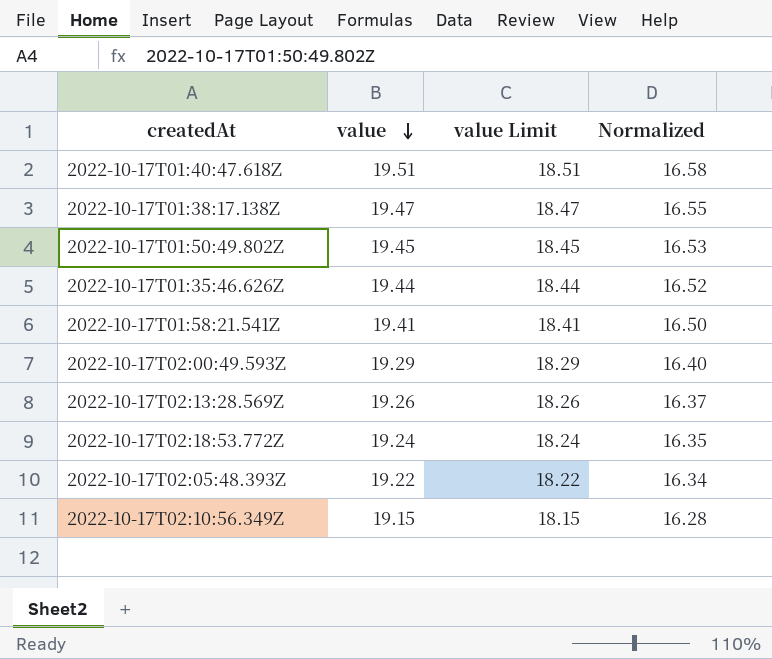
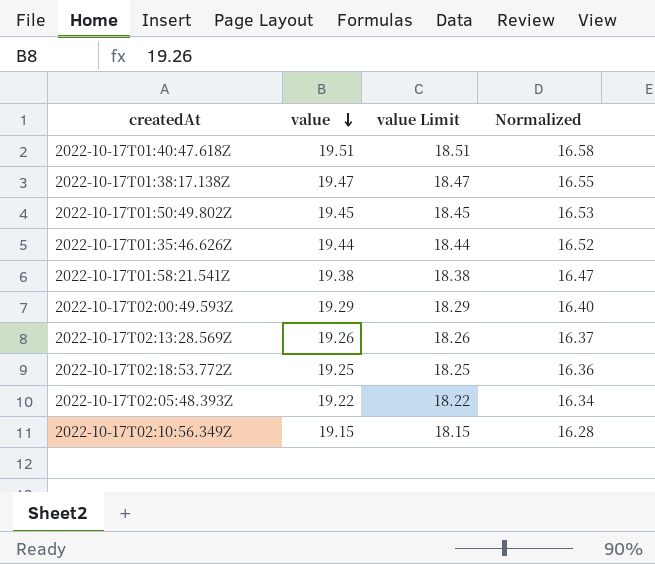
2022-10-17T01:58:21.541Z | value: 19.41 -> 19.38
2022-10-17T01:58:21.541Z | value Limit: 18.41 -> 18.38
2022-10-17T01:58:21.541Z | Normalized: 16.50 -> 16.47
2022-10-17T02:18:53.772Z | value: 19.24 -> 19.25
2022-10-17T02:18:53.772Z | value Limit: 18.24 -> 18.25
2022-10-17T02:18:53.772Z | Normalized: 16.35 -> 16.36

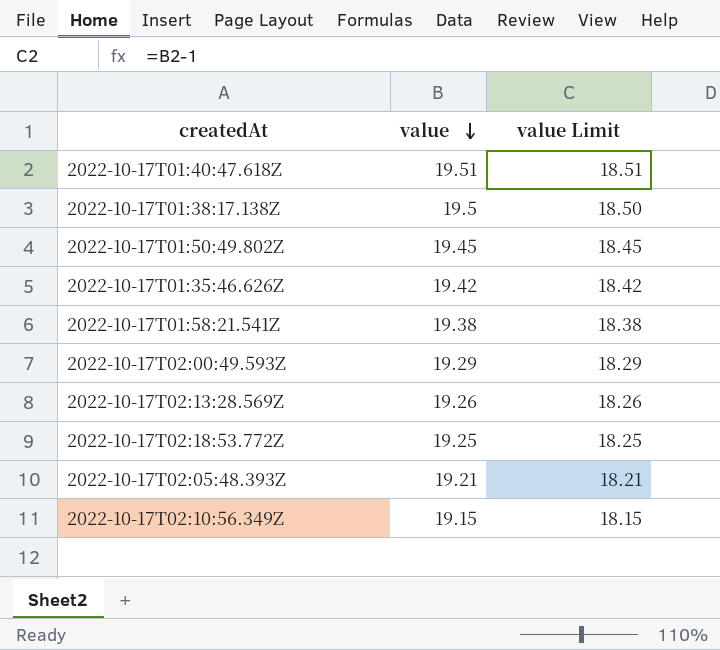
column Normalized | formula: [value] * 0.85 -> none
2022-10-17T01:38:17.138Z | value: 19.47 -> 19.5
2022-10-17T01:38:17.138Z | value Limit: 18.47 -> 18.50
2022-10-17T01:35:46.626Z | value: 19.44 -> 19.42
2022-10-17T01:35:46.626Z | value Limit: 18.44 -> 18.42
2022-10-17T02:05:48.393Z | value: 19.22 -> 19.21
2022-10-17T02:05:48.393Z | value Limit: 18.22 -> 18.21

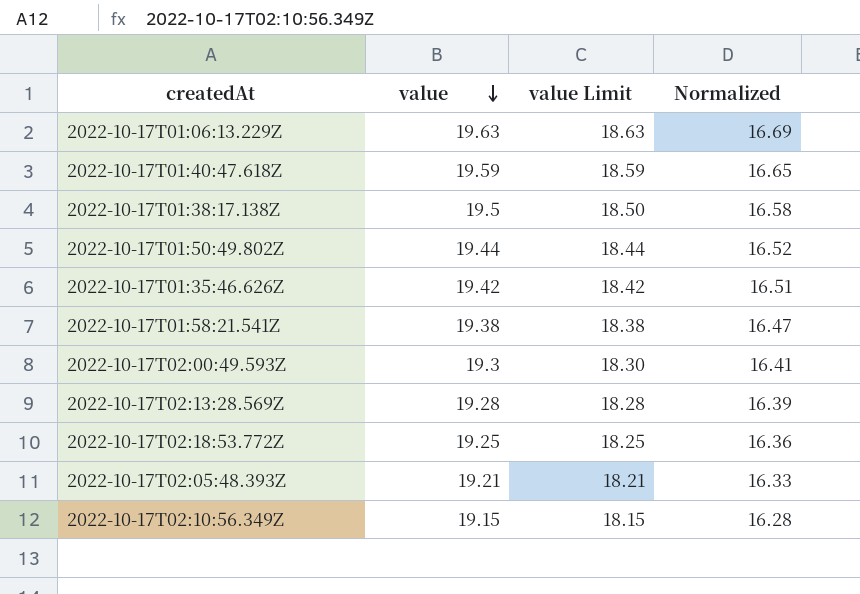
column Normalized | formula: none -> [value] * 0.85
row 2022-10-17T01:06:13.229Z: none -> 19.63 | 18.63 | 16.69
2022-10-17T01:40:47.618Z | value: 19.51 -> 19.59
2022-10-17T01:40:47.618Z | value Limit: 18.51 -> 18.59
2022-10-17T01:50:49.802Z | value: 19.45 -> 19.44
2022-10-17T01:50:49.802Z | value Limit: 18.45 -> 18.44
2022-10-17T02:00:49.593Z | value: 19.29 -> 19.3
2022-10-17T02:00:49.593Z | value Limit: 18.29 -> 18.30
2022-10-17T02:13:28.569Z | value: 19.26 -> 19.28
2022-10-17T02:13:28.569Z | value Limit: 18.26 -> 18.28

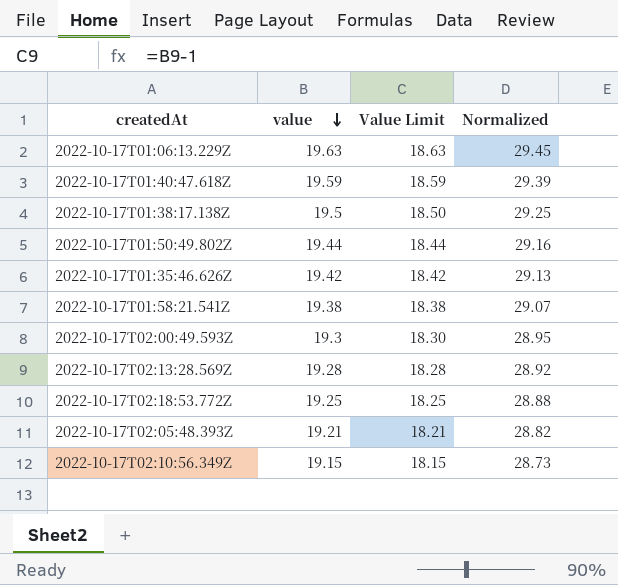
column name: value Limit -> Value Limit
column Normalized | formula: [value] * 0.85 -> [value] * 1.5

